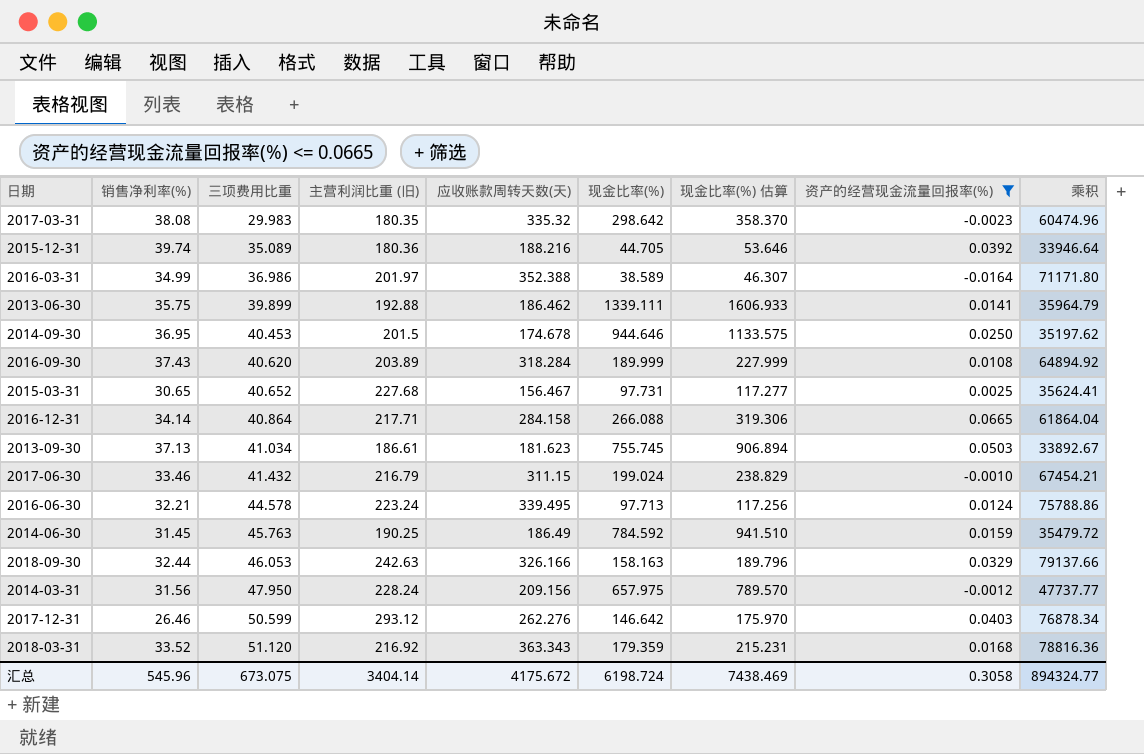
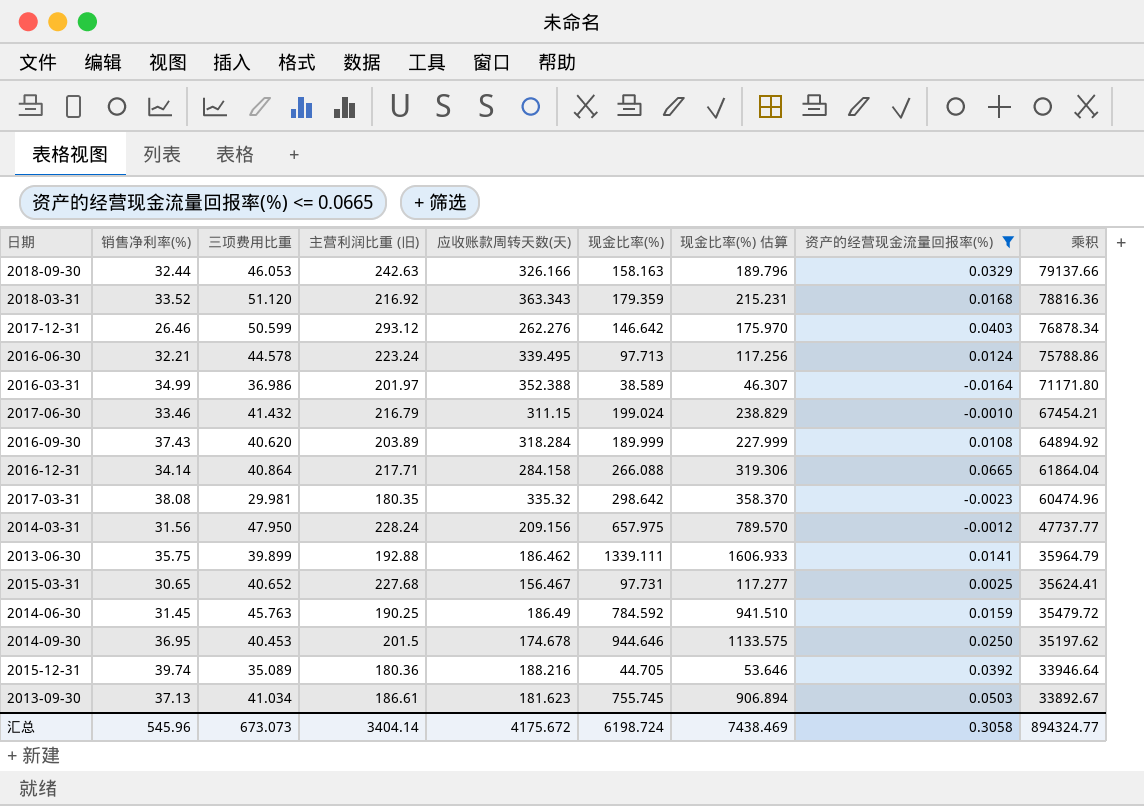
row order: 三项费用比重 ascending -> 乘积 descending
2017-03-31 | 三项费用比重: 29.983 -> 29.981
汇总 | 三项费用比重: 673.075 -> 673.073

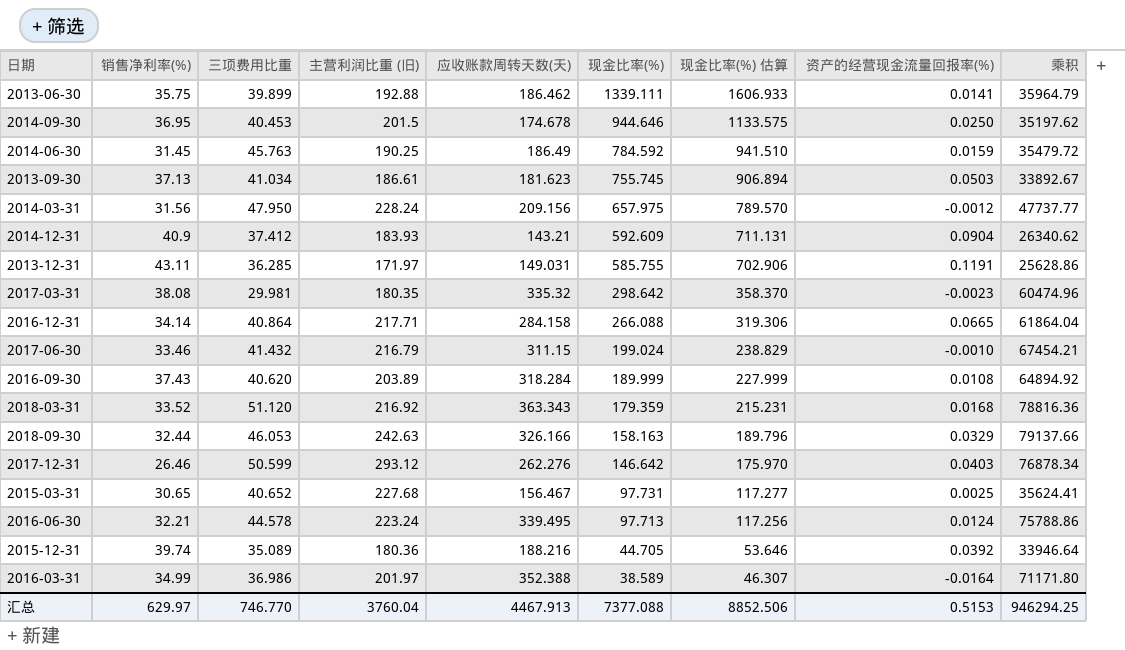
filter: 资产的经营现金流量回报率(%) <= 0.0665 -> none
row order: 乘积 descending -> 现金比率(%) descending
汇总 | 销售净利率(%): 545.96 -> 629.97
汇总 | 三项费用比重: 673.073 -> 746.770
汇总 | 主营利润比重 (旧): 3404.14 -> 3760.04
汇总 | 应收账款周转天数(天): 4175.672 -> 4467.913
汇总 | 现金比率(%): 6198.724 -> 7377.088
汇总 | 现金比率(%) 估算: 7438.469 -> 8852.506
汇总 | 资产的经营现金流量回报率(%): 0.3058 -> 0.5153
汇总 | 乘积: 894324.77 -> 946294.25

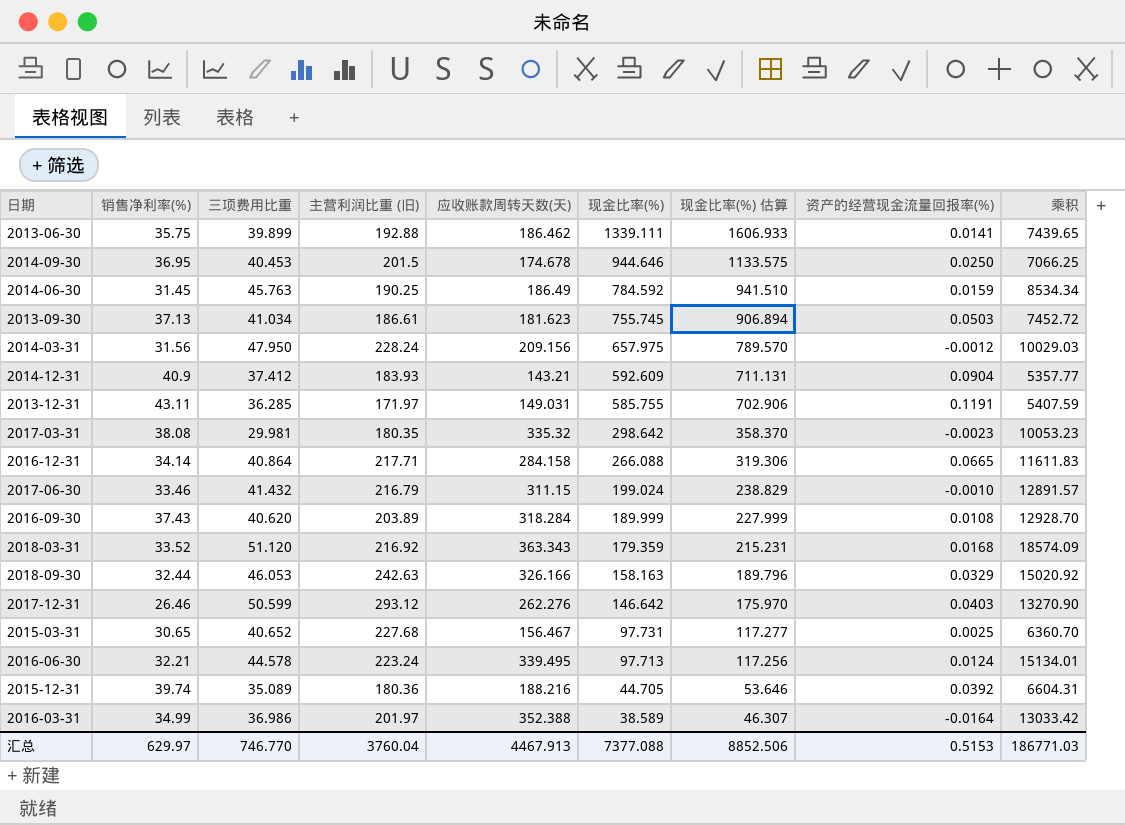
column 乘积 | formula: [主营利润比重 (旧)] * [应收账款周转天数(天)] -> [三项费用比重] * [应收账款周转天数(天)]
汇总 | 乘积: 946294.25 -> 186771.03

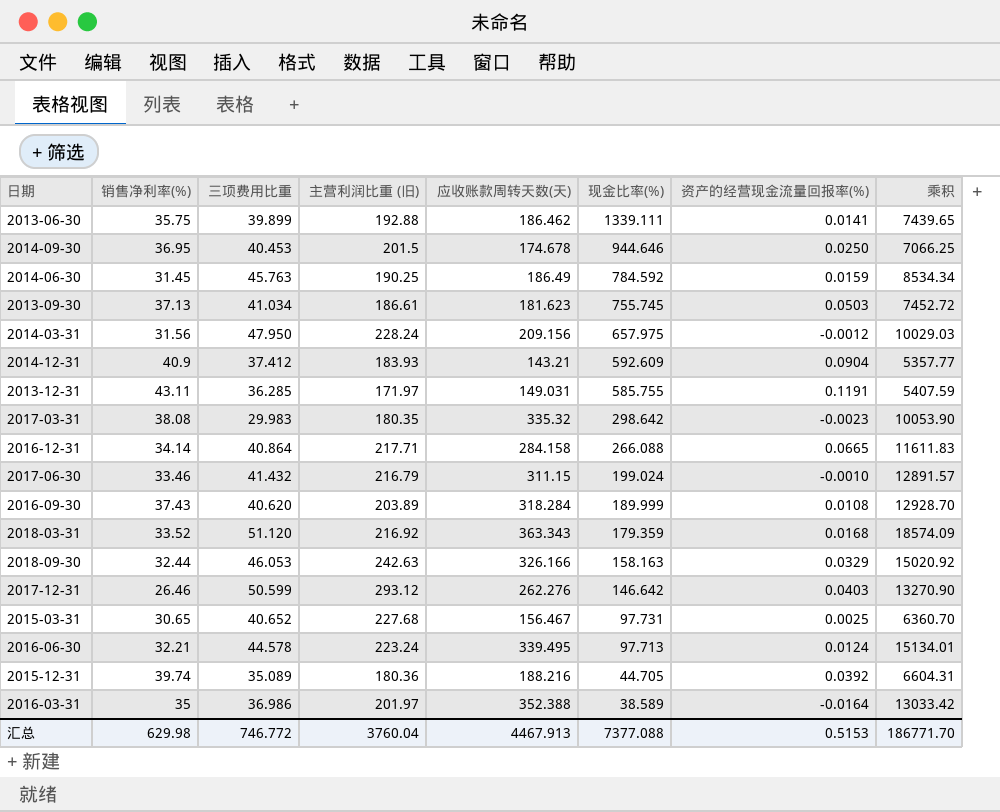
column 现金比率(%) 估算 | formula: [现金比率(%)] * 1.2 -> none
2017-03-31 | 三项费用比重: 29.981 -> 29.983
2017-03-31 | 乘积: 10053.23 -> 10053.90
2016-03-31 | 销售净利率(%): 34.99 -> 35
汇总 | 销售净利率(%): 629.97 -> 629.98
汇总 | 三项费用比重: 746.770 -> 746.772
汇总 | 乘积: 186771.03 -> 186771.70

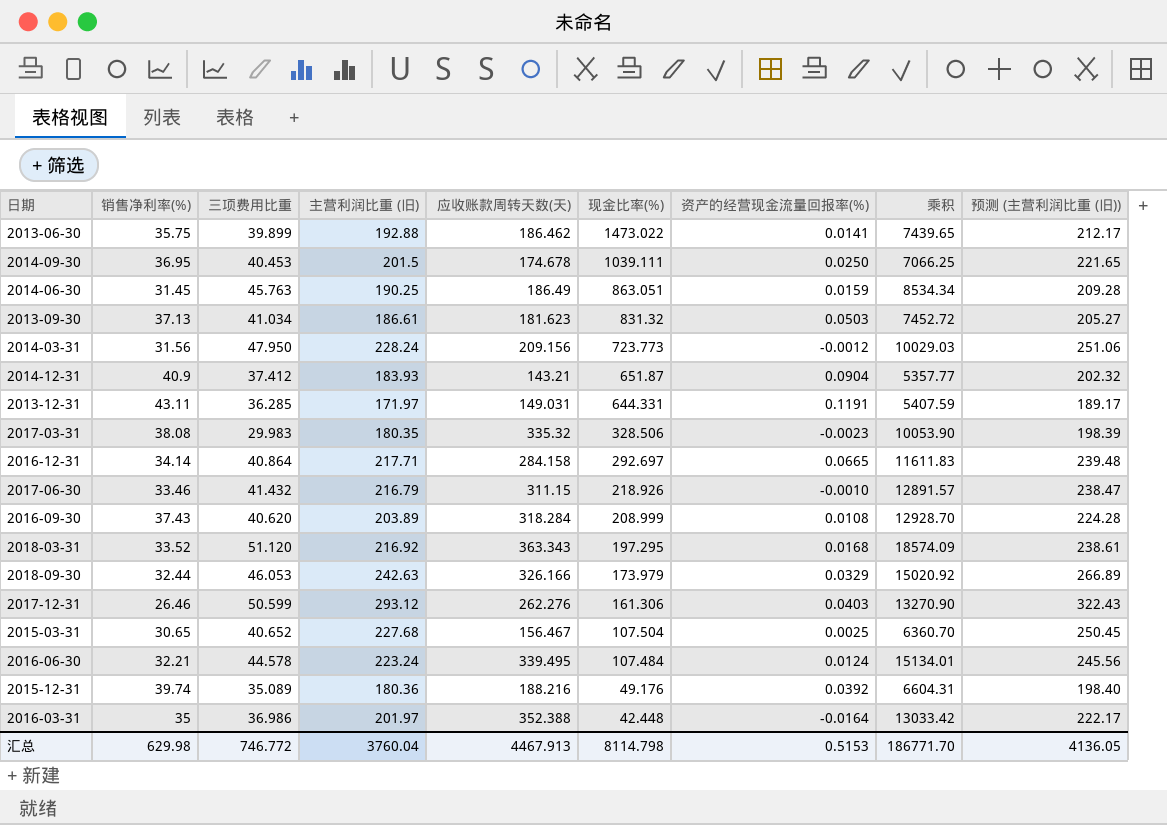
column 预测 (主营利润比重 (旧)) | formula: none -> [主营利润比重 (旧)] * 1.1
2013-06-30 | 现金比率(%): 1339.111 -> 1473.022
2014-09-30 | 现金比率(%): 944.646 -> 1039.111
2014-06-30 | 现金比率(%): 784.592 -> 863.051
2013-09-30 | 现金比率(%): 755.745 -> 831.32
2014-03-31 | 现金比率(%): 657.975 -> 723.773
2014-12-31 | 现金比率(%): 592.609 -> 651.87
2013-12-31 | 现金比率(%): 585.755 -> 644.331
2017-03-31 | 现金比率(%): 298.642 -> 328.506
2016-12-31 | 现金比率(%): 266.088 -> 292.697
2017-06-30 | 现金比率(%): 199.024 -> 218.926
2016-09-30 | 现金比率(%): 189.999 -> 208.999
2018-03-31 | 现金比率(%): 179.359 -> 197.295
2018-09-30 | 现金比率(%): 158.163 -> 173.979
2017-12-31 | 现金比率(%): 146.642 -> 161.306
2015-03-31 | 现金比率(%): 97.731 -> 107.504
2016-06-30 | 现金比率(%): 97.713 -> 107.484
2015-12-31 | 现金比率(%): 44.705 -> 49.176
2016-03-31 | 现金比率(%): 38.589 -> 42.448
汇总 | 现金比率(%): 7377.088 -> 8114.798

